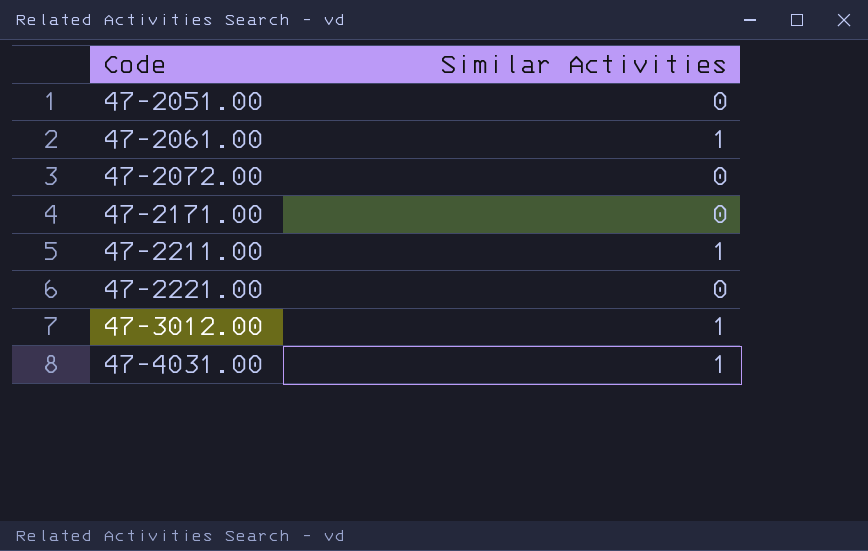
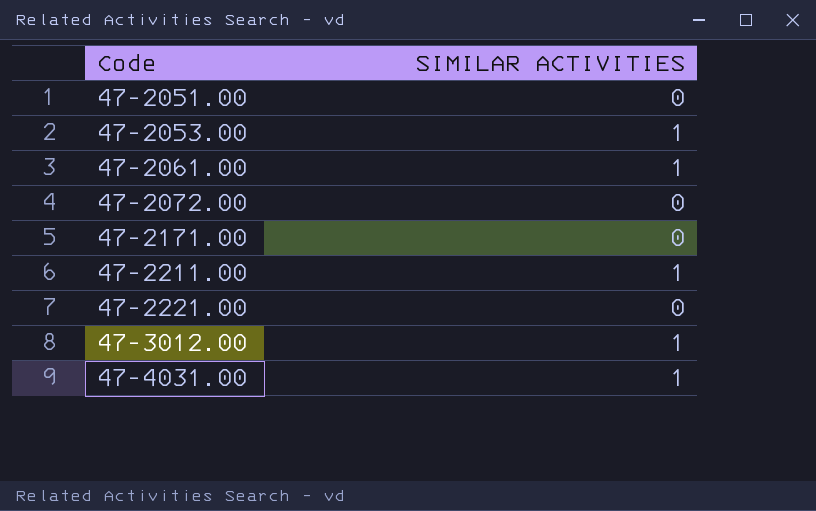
column name: Similar Activities -> SIMILAR ACTIVITIES
row 47-2053.00: none -> 1

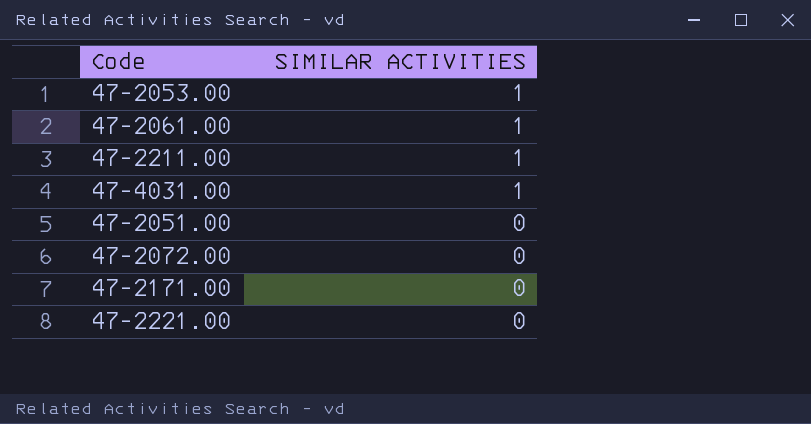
row order: Code ascending -> SIMILAR ACTIVITIES descending
row 47-3012.00: 1 -> none

